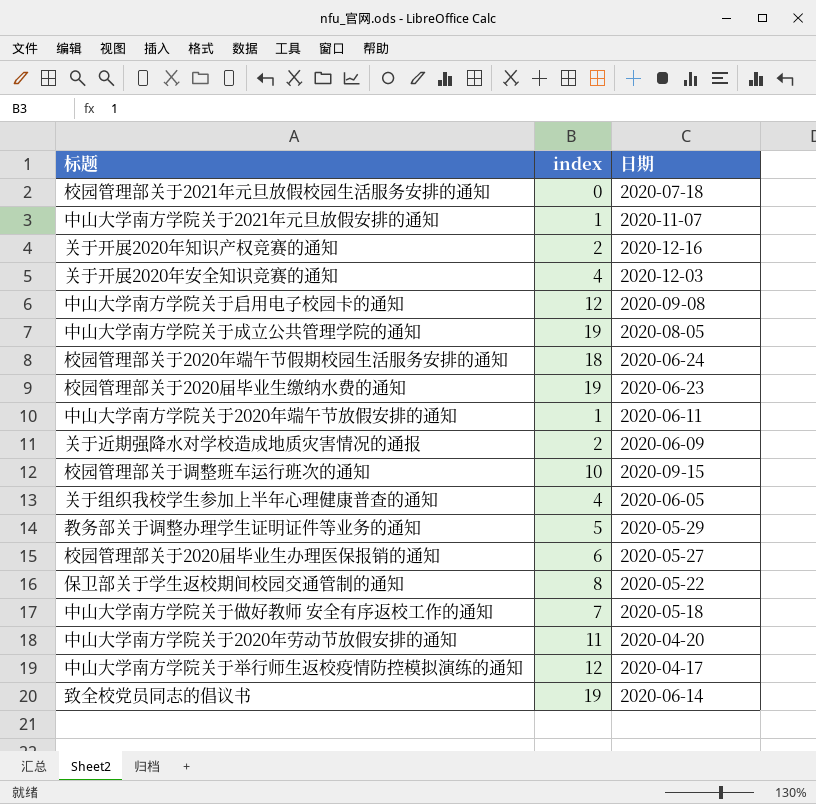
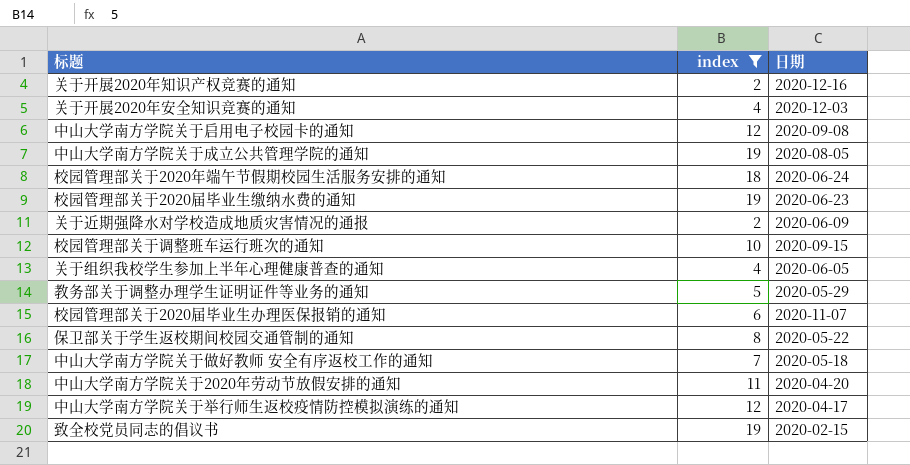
filter: none -> index >= 2
校园管理部关于2020届毕业生办理医保报销的通知 | 日期: 2020-05-27 -> 2020-11-07
致全校党员同志的倡议书 | 日期: 2020-06-14 -> 2020-02-15

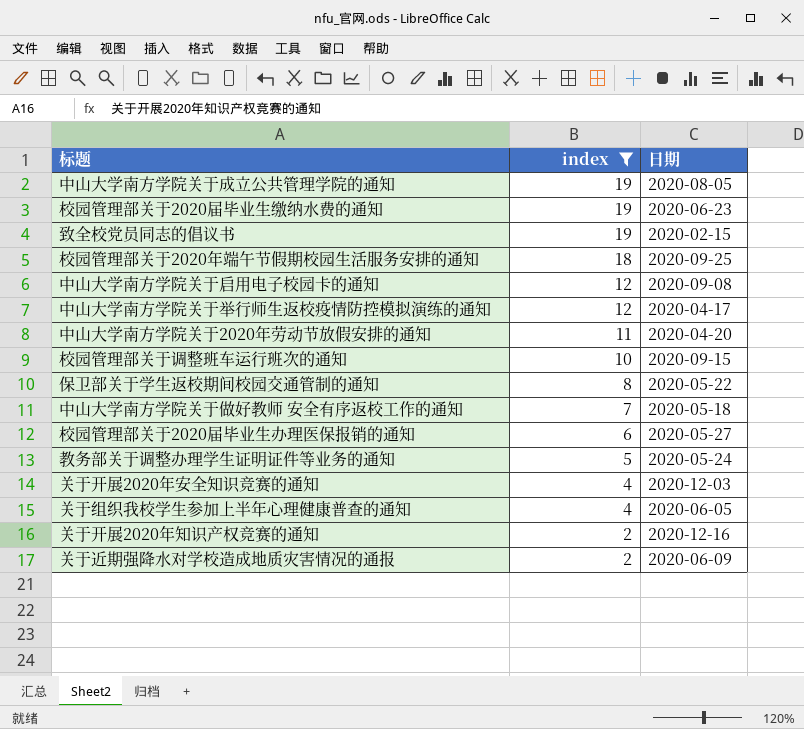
row order: none -> index descending
校园管理部关于2020年端午节假期校园生活服务安排的通知 | 日期: 2020-06-24 -> 2020-09-25
校园管理部关于2020届毕业生办理医保报销的通知 | 日期: 2020-11-07 -> 2020-05-27
教务部关于调整办理学生证明证件等业务的通知 | 日期: 2020-05-29 -> 2020-05-24

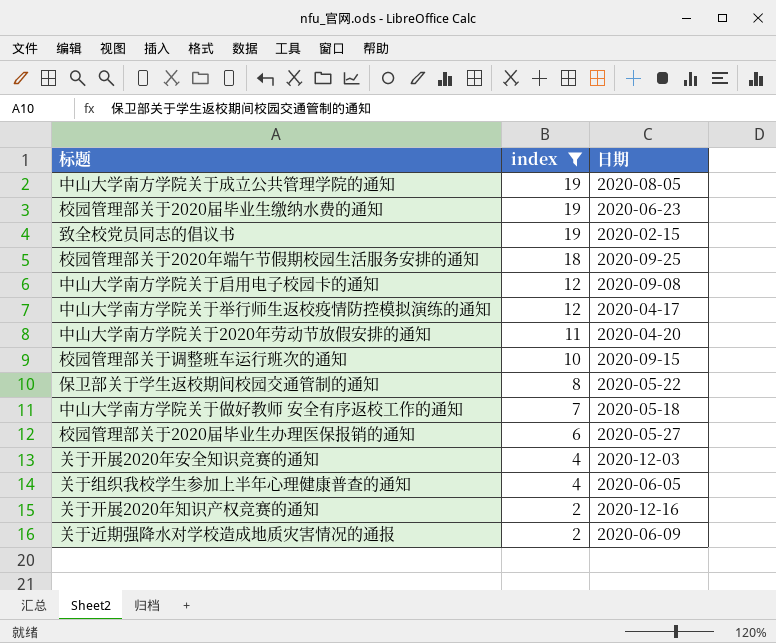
row 教务部关于调整办理学生证明证件等业务的通知: 5 | 2020-05-24 -> none

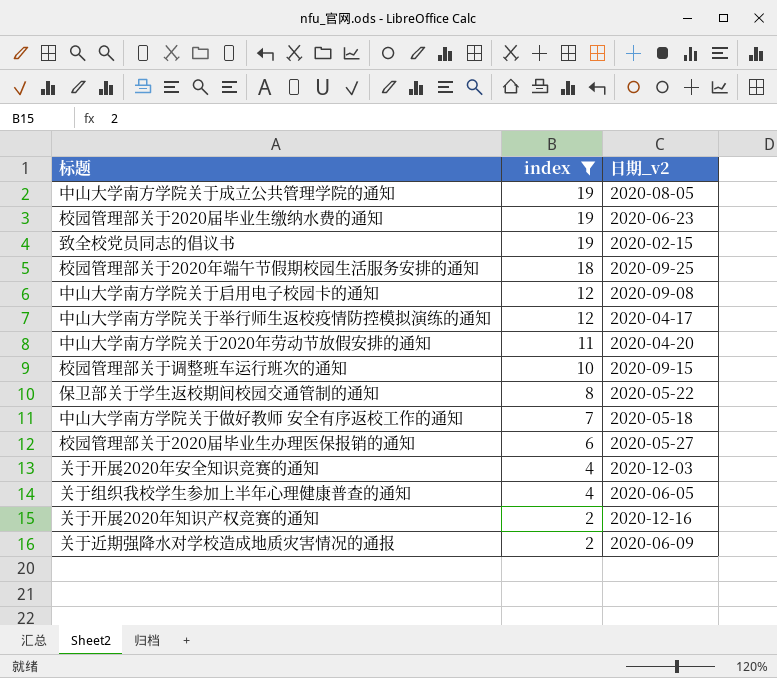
column name: 日期 -> 日期_v2

